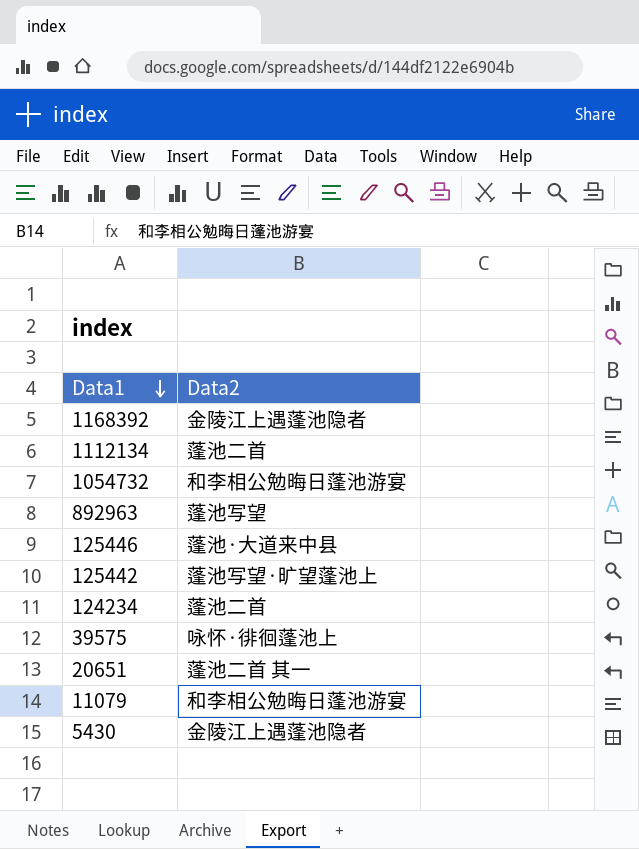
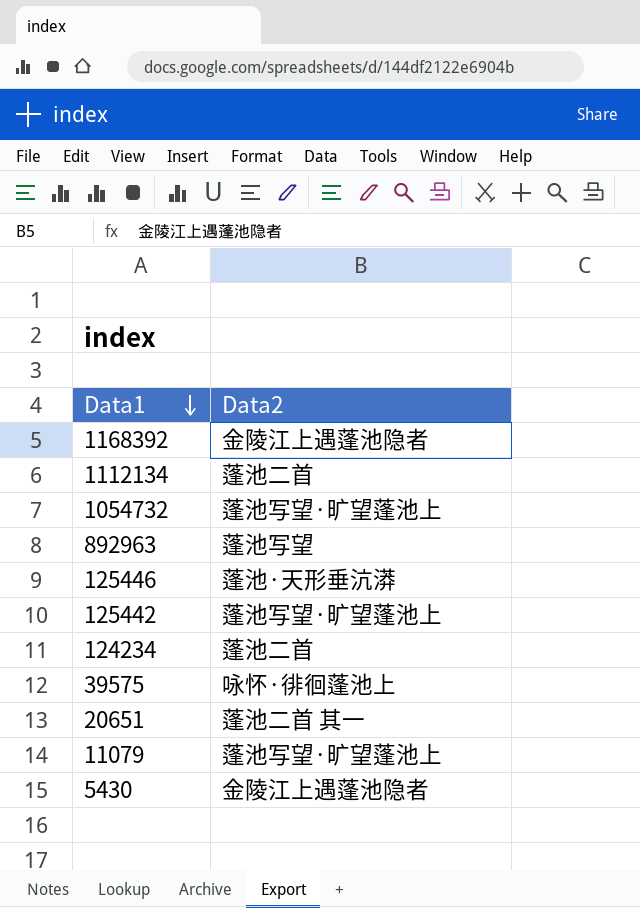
1054732 | Data2: 和李相公勉晦日蓬池游宴 -> 蓬池写望·旷望蓬池上
125446 | Data2: 蓬池·大道来中县 -> 蓬池·天形垂沆漭
11079 | Data2: 和李相公勉晦日蓬池游宴 -> 蓬池写望·旷望蓬池上

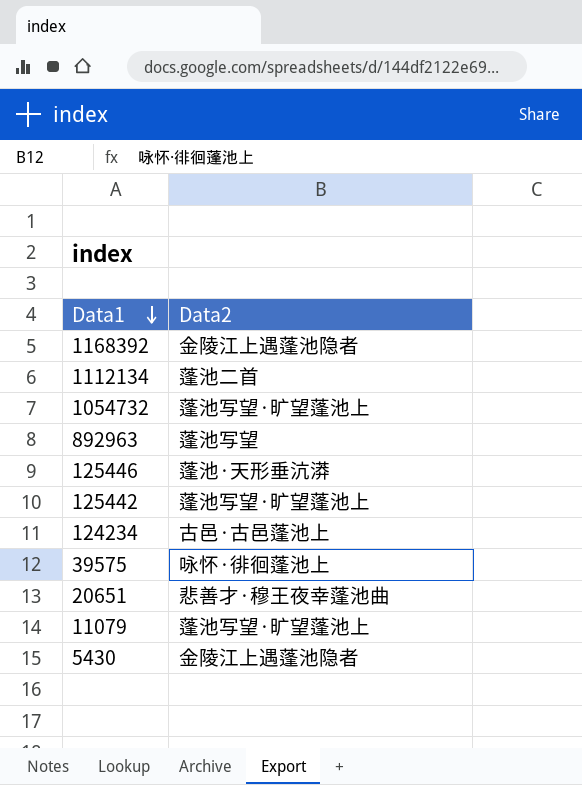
124234 | Data2: 蓬池二首 -> 古邑·古邑蓬池上
20651 | Data2: 蓬池二首 其一 -> 悲善才·穆王夜幸蓬池曲

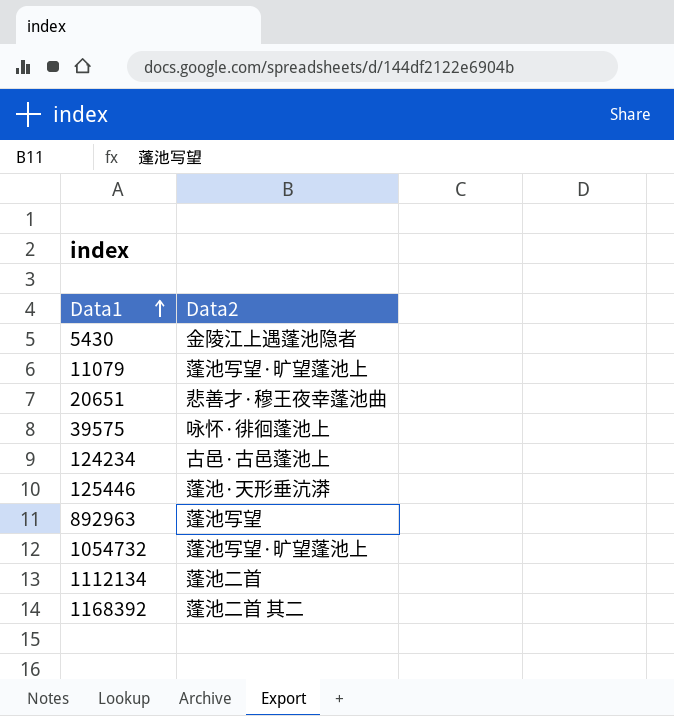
row order: Data1 descending -> Data1 ascending
row 125442: 蓬池写望·旷望蓬池上 -> none
1168392 | Data2: 金陵江上遇蓬池隐者 -> 蓬池二首 其二

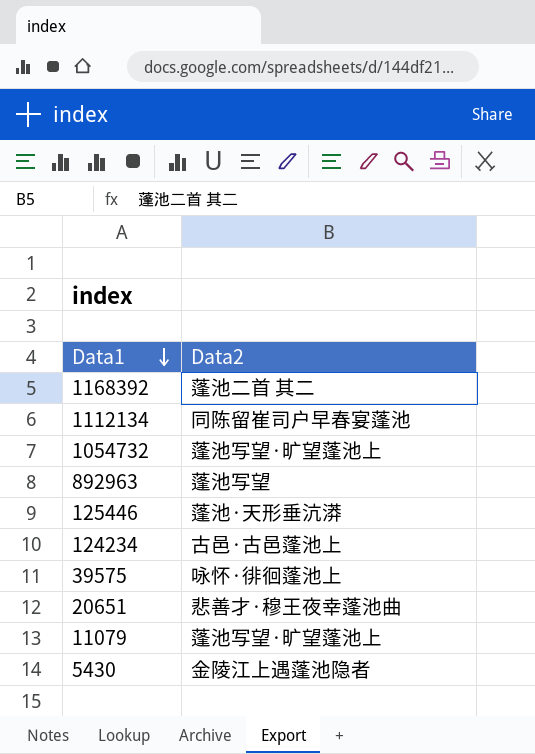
row order: Data1 ascending -> Data1 descending
1112134 | Data2: 蓬池二首 -> 同陈留崔司户早春宴蓬池

